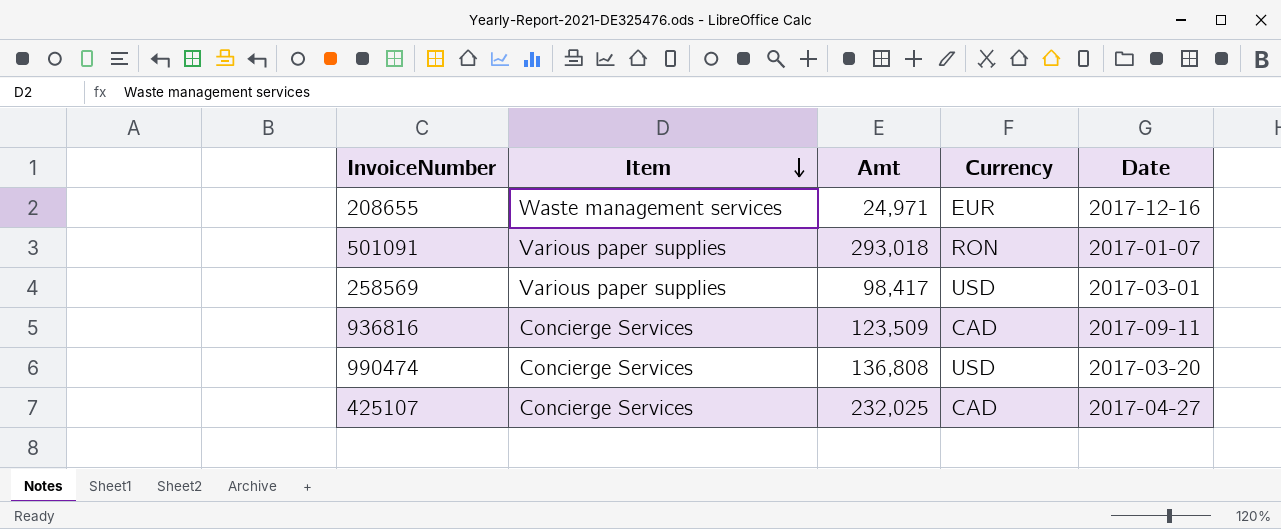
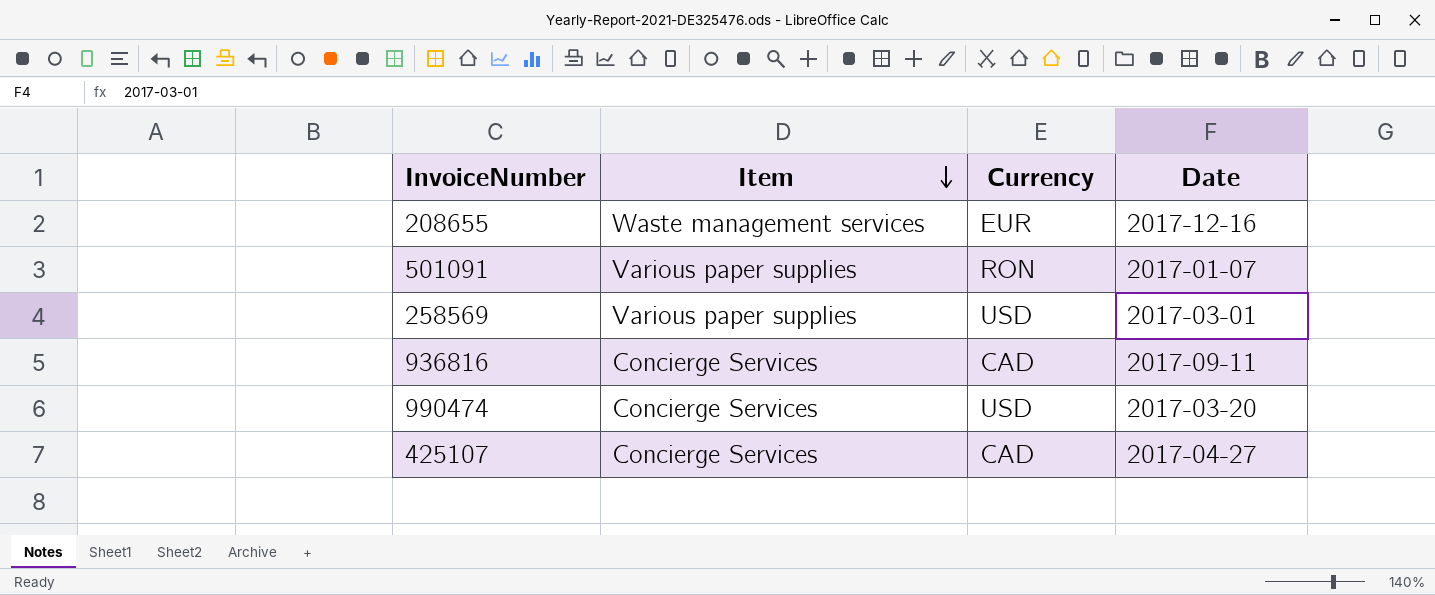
column Amt | position: 3 -> none

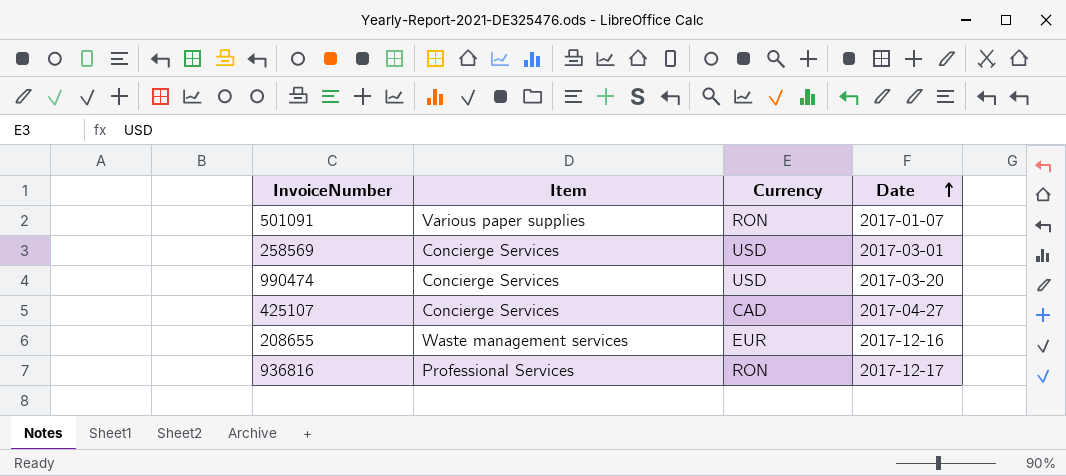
row order: Item descending -> Date ascending
258569 | Item: Various paper supplies -> Concierge Services
936816 | Item: Concierge Services -> Professional Services
936816 | Currency: CAD -> RON
936816 | Date: 2017-09-11 -> 2017-12-17

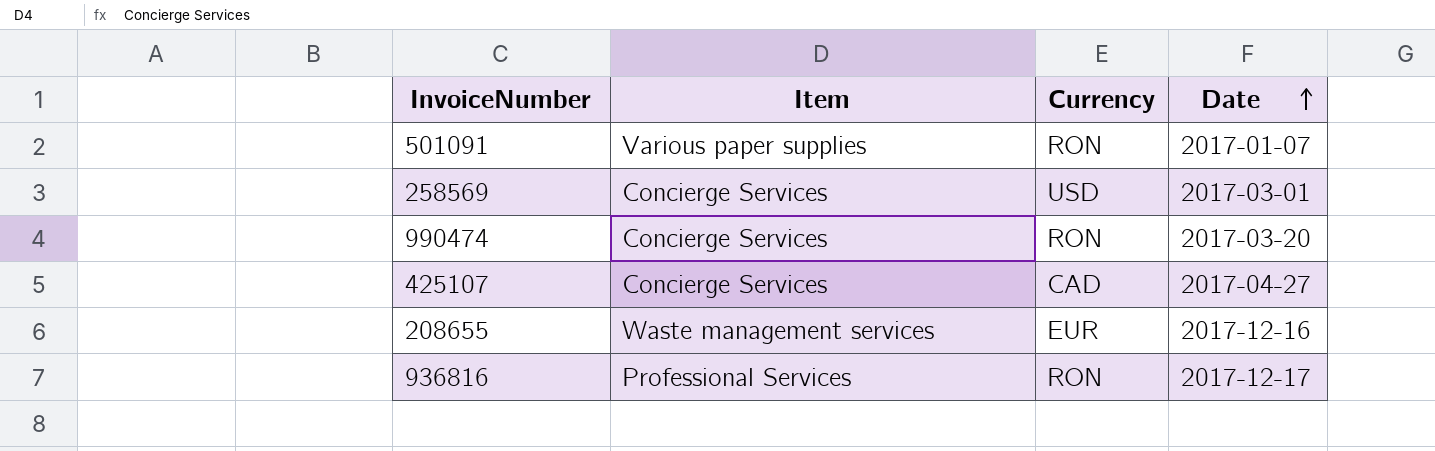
990474 | Currency: USD -> RON

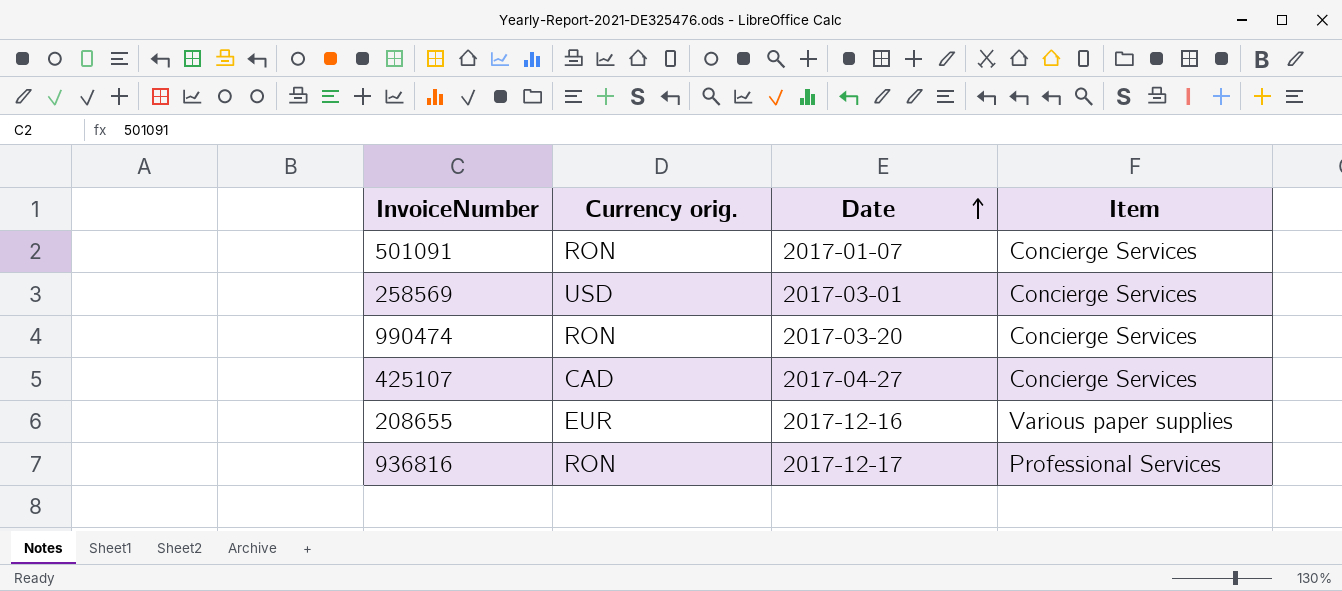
column name: Currency -> Currency orig.
column Item | position: 2 -> 4
501091 | Item: Various paper supplies -> Concierge Services
208655 | Item: Waste management services -> Various paper supplies

